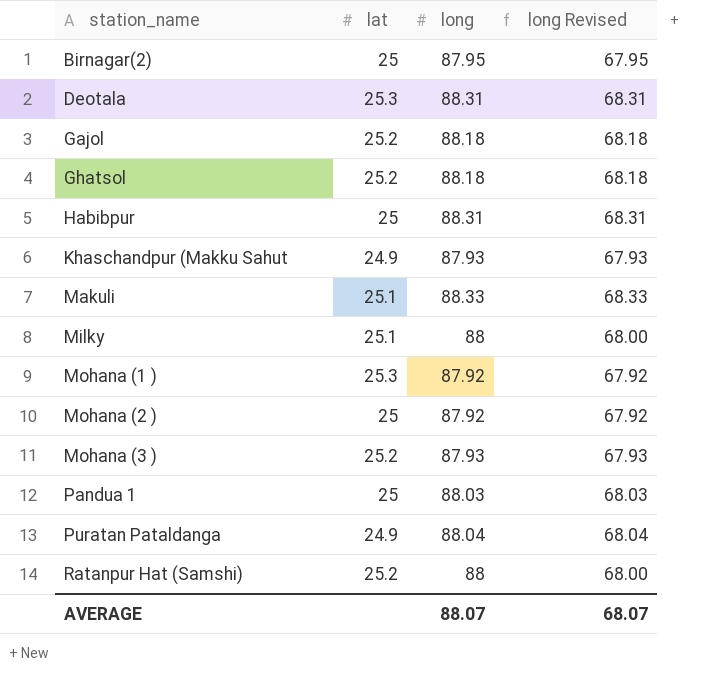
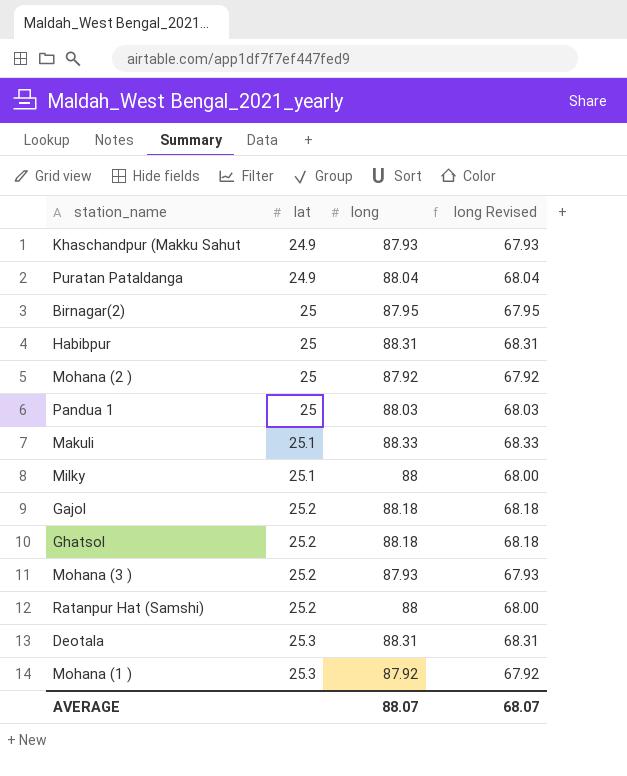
row order: station_name ascending -> lat ascending

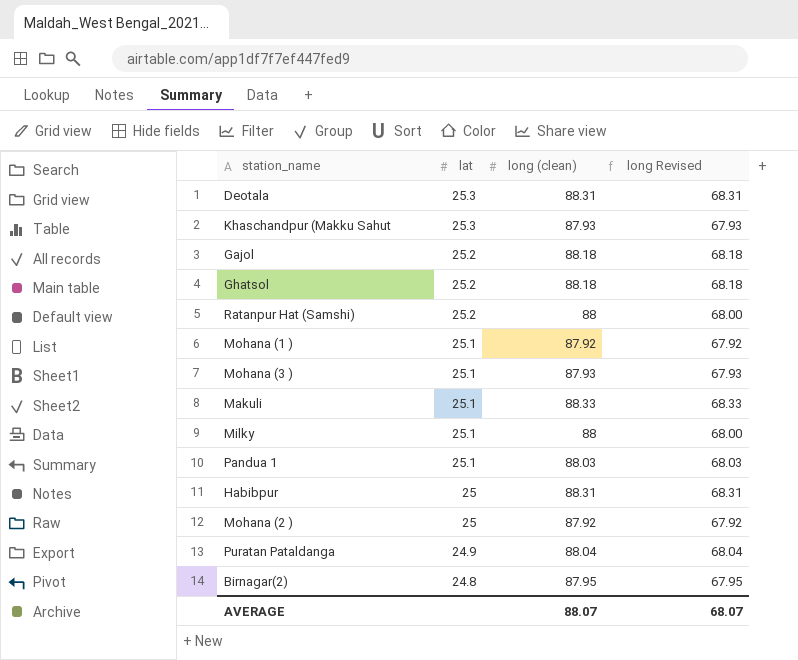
row order: lat ascending -> lat descending
column name: long -> long (clean)
Khaschandpur (Makku Sahut | lat: 24.9 -> 25.3
Mohana (1 ) | lat: 25.3 -> 25.1
Mohana (3 ) | lat: 25.2 -> 25.1
Pandua 1 | lat: 25 -> 25.1
Birnagar(2) | lat: 25 -> 24.8

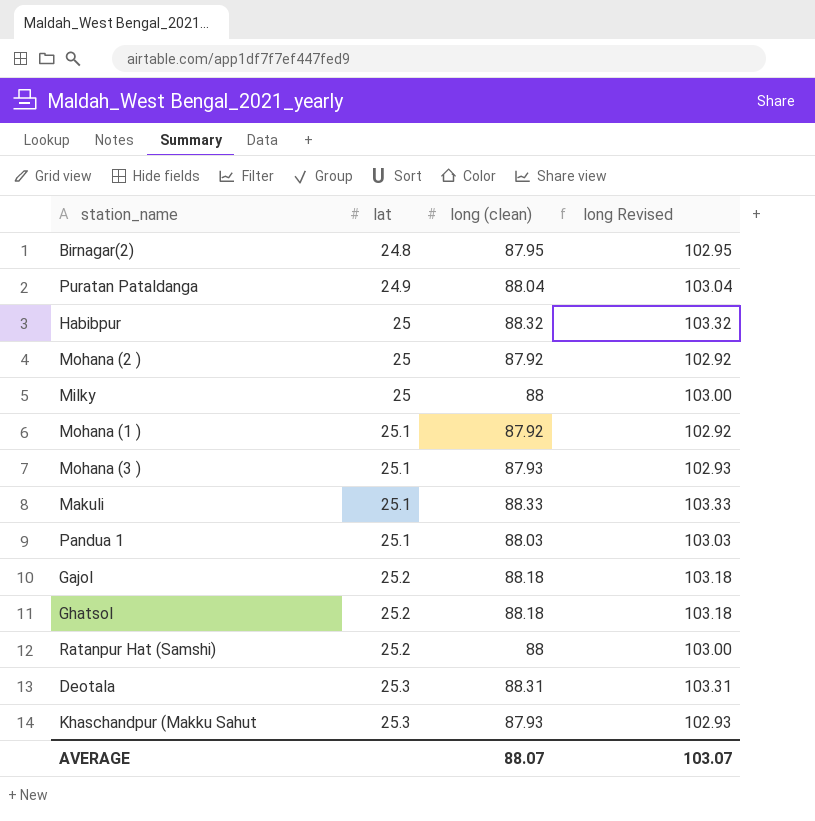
row order: lat descending -> lat ascending
column long Revised | formula: [long (clean)] - 20 -> [long (clean)] + 15
Habibpur | long (clean): 88.31 -> 88.32
Milky | lat: 25.1 -> 25
AVERAGE | long Revised: 68.07 -> 103.07

